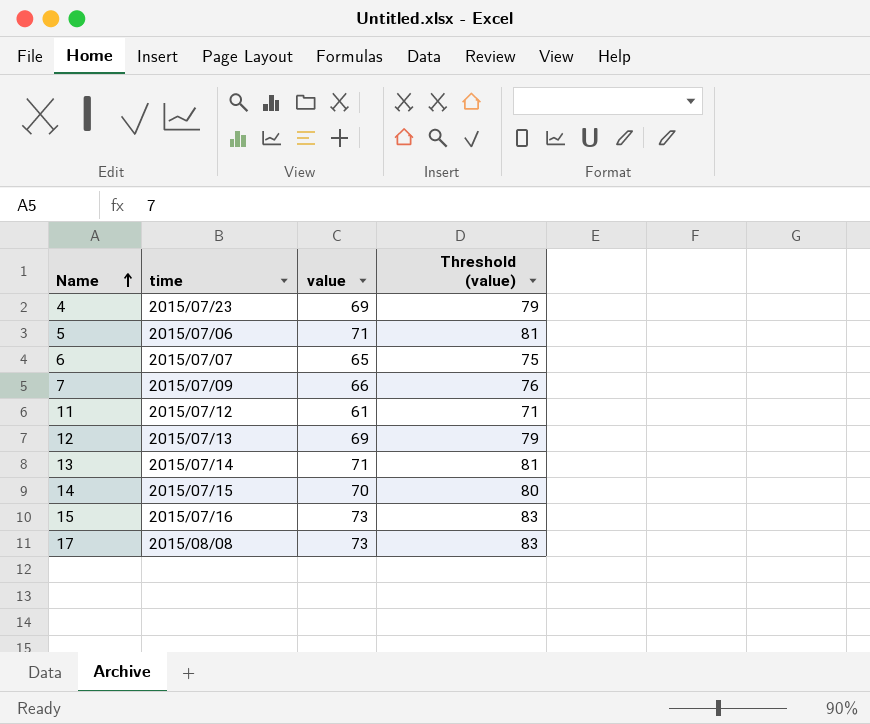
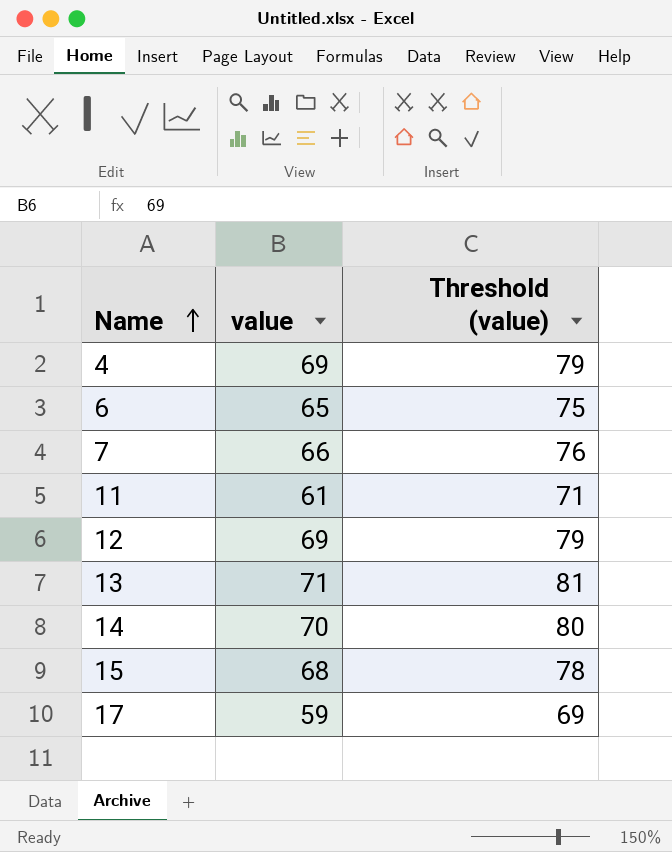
column time | position: 2 -> none
row 5: 2015/07/06 | 71 | 81 -> none
15 | value: 73 -> 68
15 | Threshold (value): 83 -> 78
17 | value: 73 -> 59
17 | Threshold (value): 83 -> 69

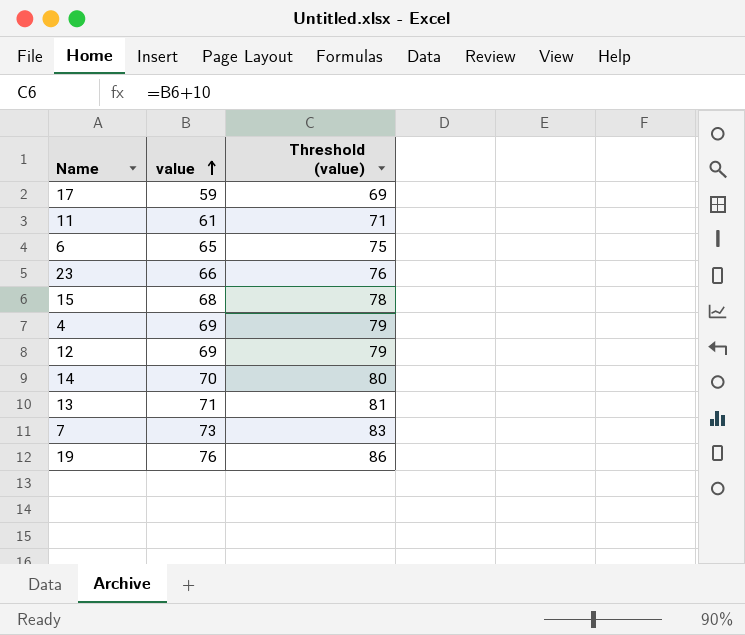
row order: Name ascending -> value ascending
row 23: none -> 66 | 76
7 | value: 66 -> 73
7 | Threshold (value): 76 -> 83
row 19: none -> 76 | 86

